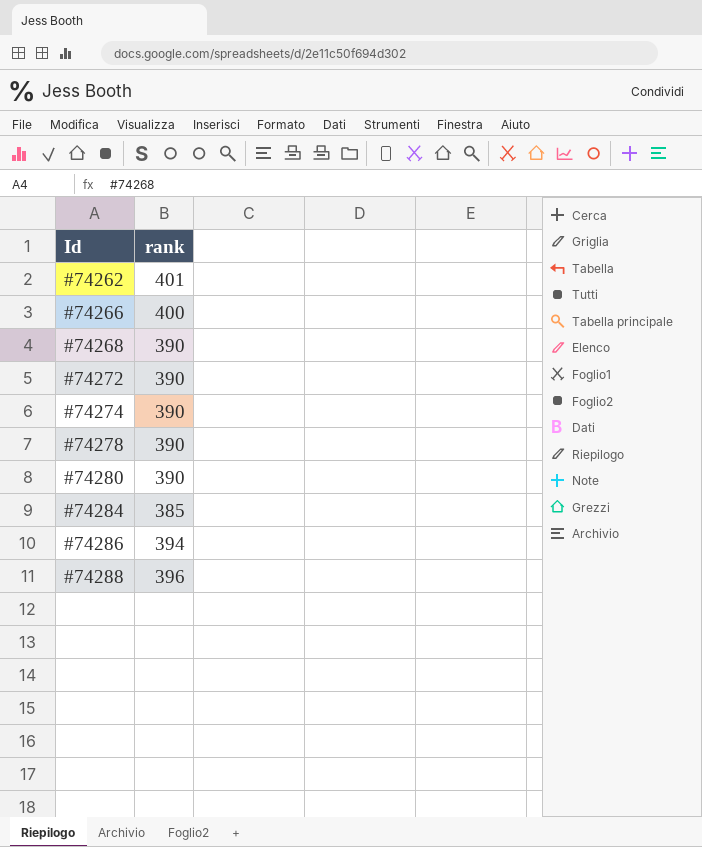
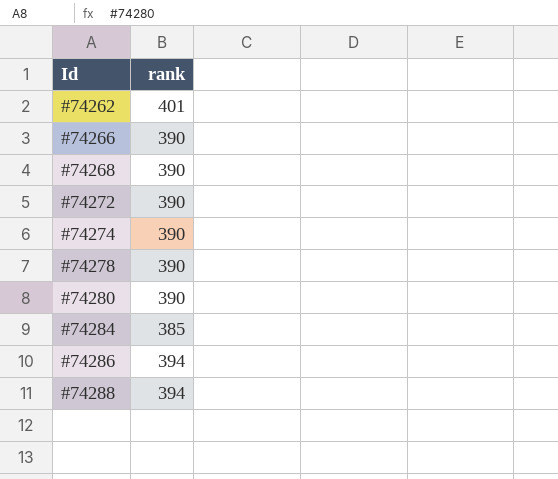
#74266 | rank: 400 -> 390
#74288 | rank: 396 -> 394

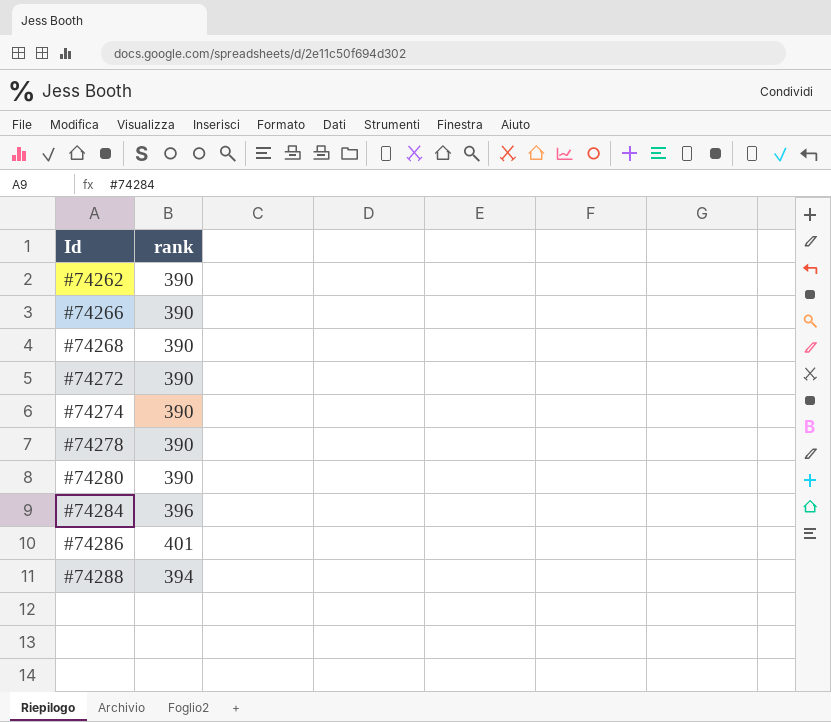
#74262 | rank: 401 -> 390
#74284 | rank: 385 -> 396
#74286 | rank: 394 -> 401

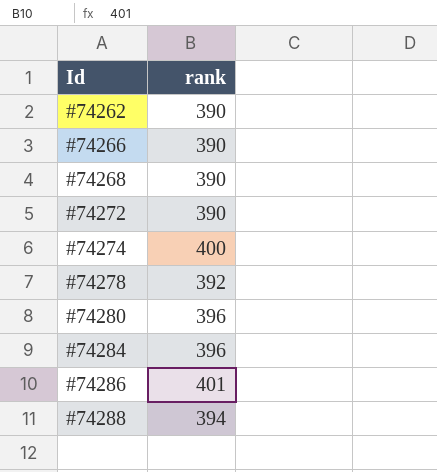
#74274 | rank: 390 -> 400
#74278 | rank: 390 -> 392
#74280 | rank: 390 -> 396

